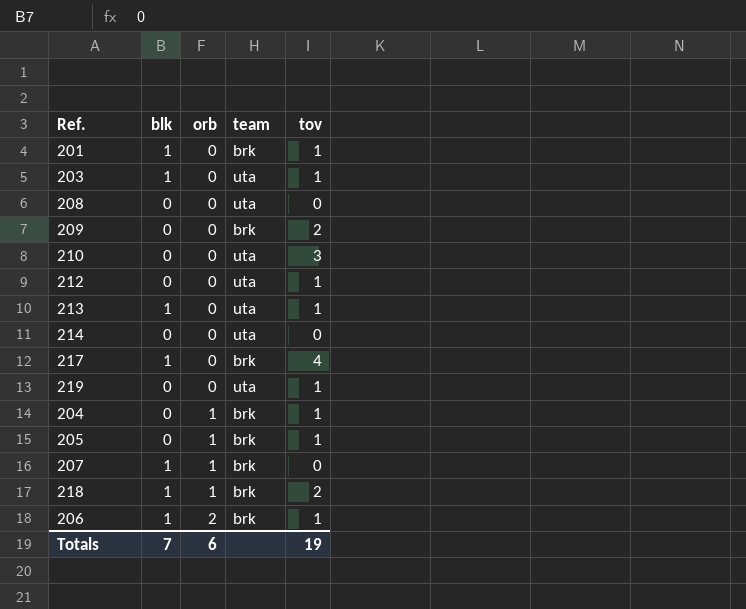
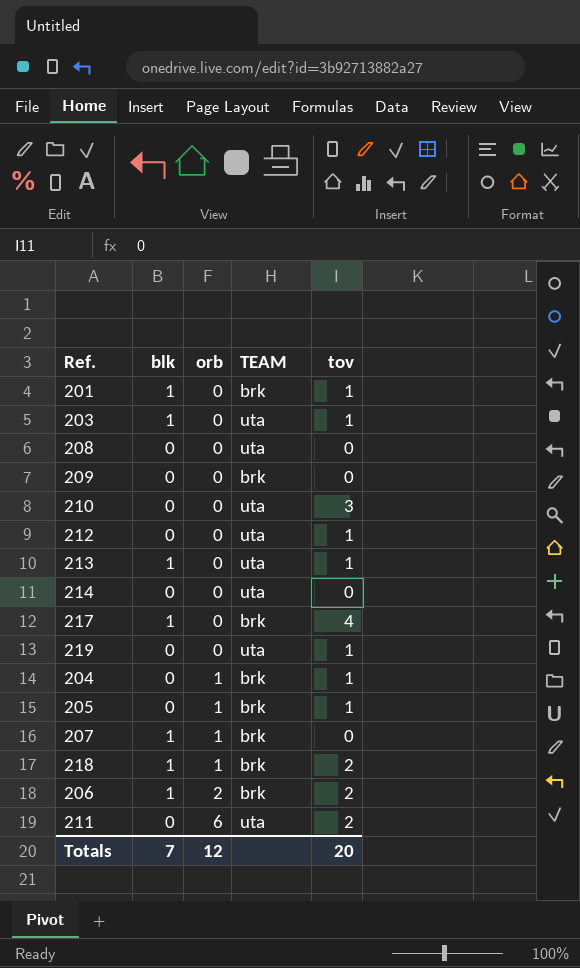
column name: team -> TEAM
209 | tov: 2 -> 0
206 | tov: 1 -> 2
row 211: none -> 0 | 6 | uta | 2
Totals | orb: 6 -> 12
Totals | tov: 19 -> 20

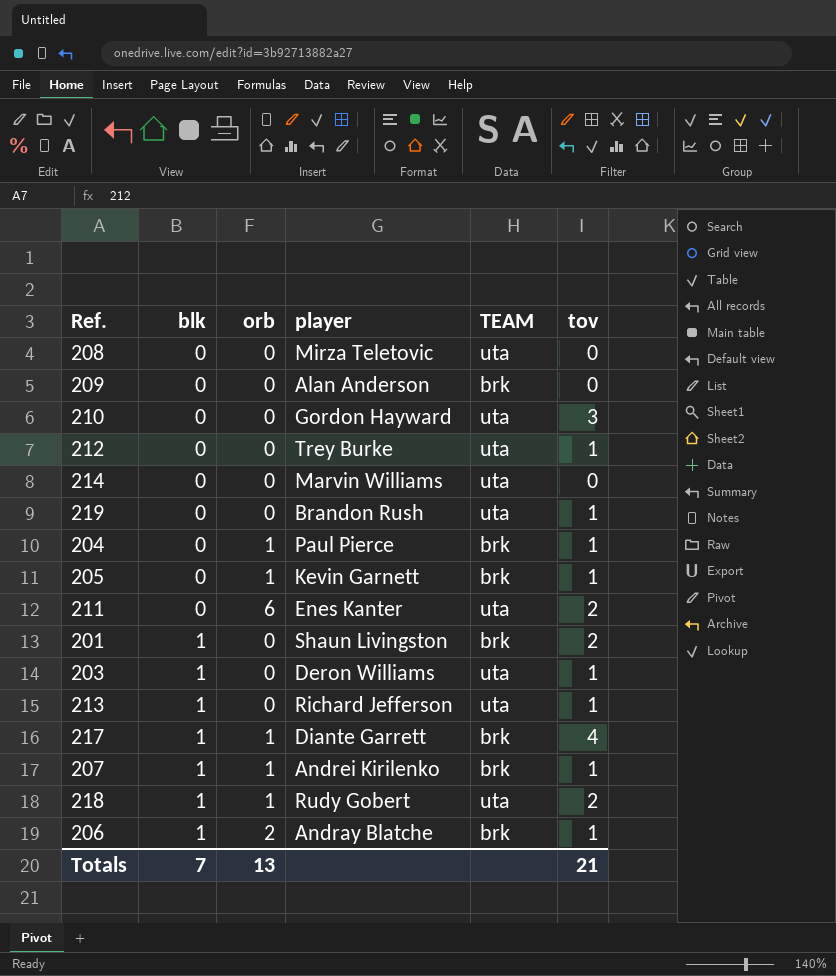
row order: orb ascending -> blk ascending
column player | position: none -> 4
201 | tov: 1 -> 2
217 | orb: 0 -> 1
207 | tov: 0 -> 1
218 | TEAM: brk -> uta
206 | tov: 2 -> 1
Totals | orb: 12 -> 13
Totals | tov: 20 -> 21

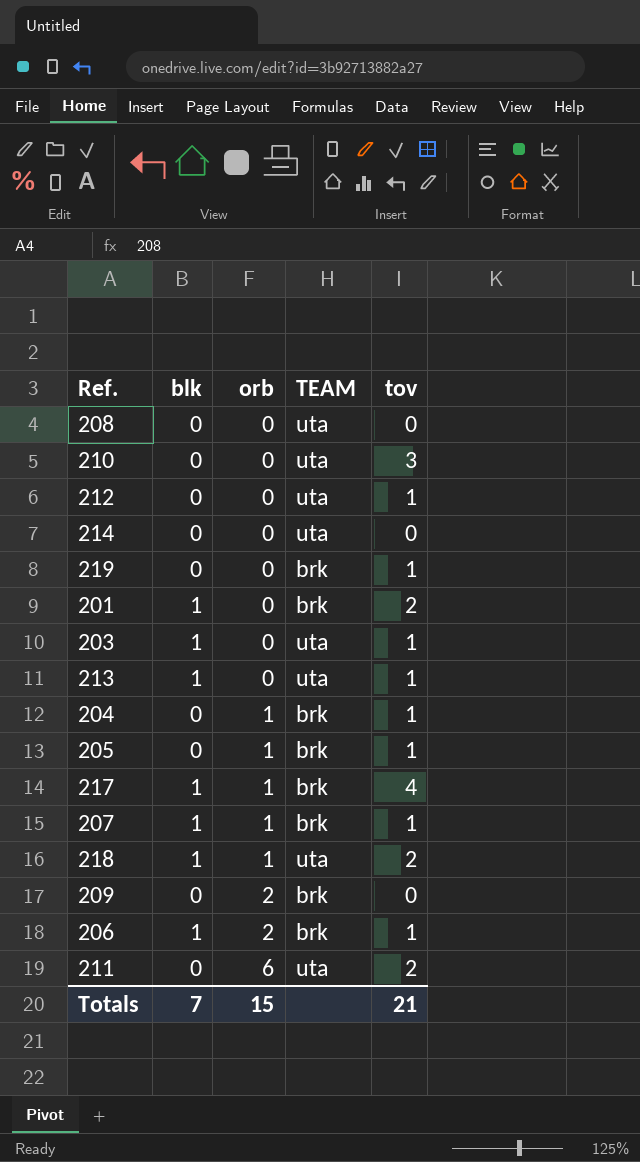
row order: blk ascending -> orb ascending
column player | position: 4 -> none
219 | TEAM: uta -> brk
209 | orb: 0 -> 2
Totals | orb: 13 -> 15

